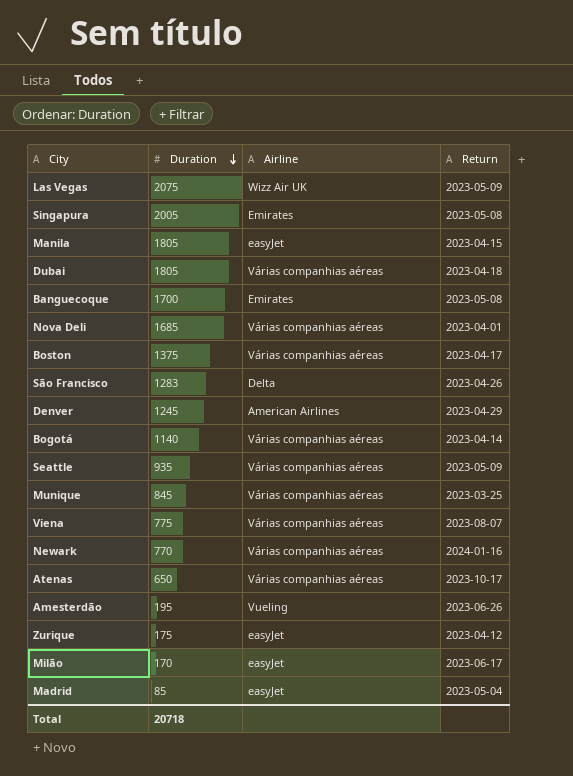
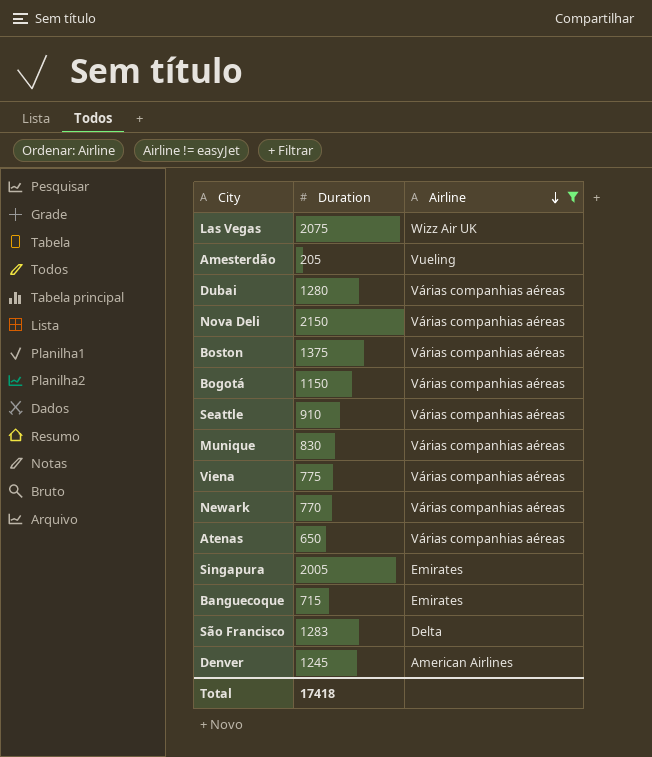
filter: none -> Airline != easyJet
row order: Duration descending -> Airline descending
column Return | position: 4 -> none
Amesterdão | Duration: 195 -> 205
Dubai | Duration: 1805 -> 1280
Nova Deli | Duration: 1685 -> 2150
Bogotá | Duration: 1140 -> 1150
Seattle | Duration: 935 -> 910
Munique | Duration: 845 -> 830
Banguecoque | Duration: 1700 -> 715
Total | Duration: 20718 -> 17418

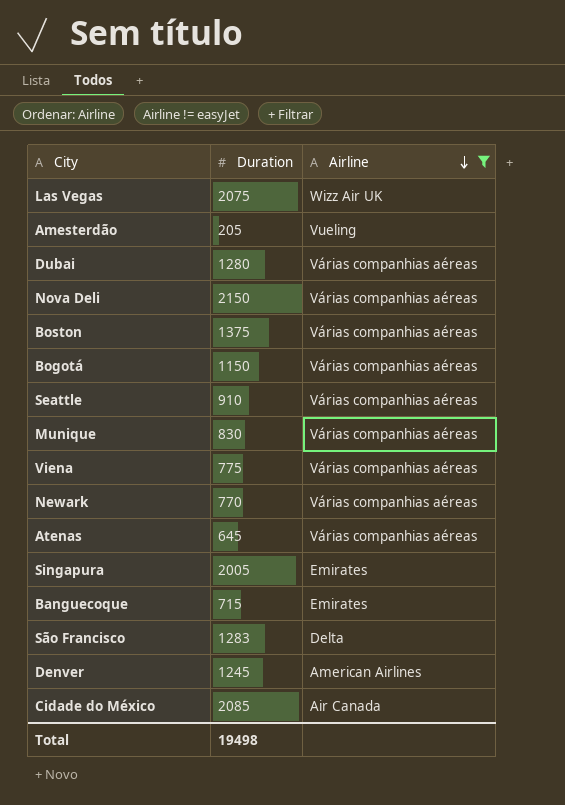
Atenas | Duration: 650 -> 645
row Cidade do México: none -> 2085 | Air Canada
Total | Duration: 17418 -> 19498

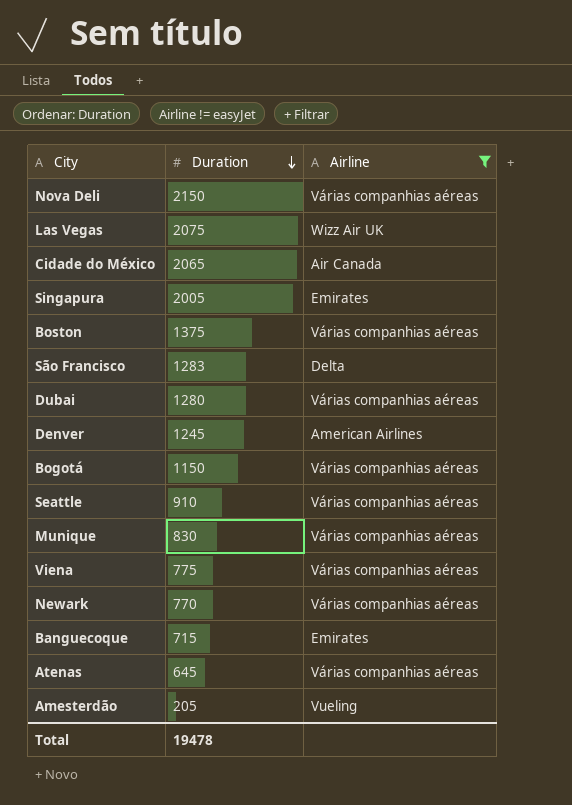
row order: Airline descending -> Duration descending
Cidade do México | Duration: 2085 -> 2065
Total | Duration: 19498 -> 19478

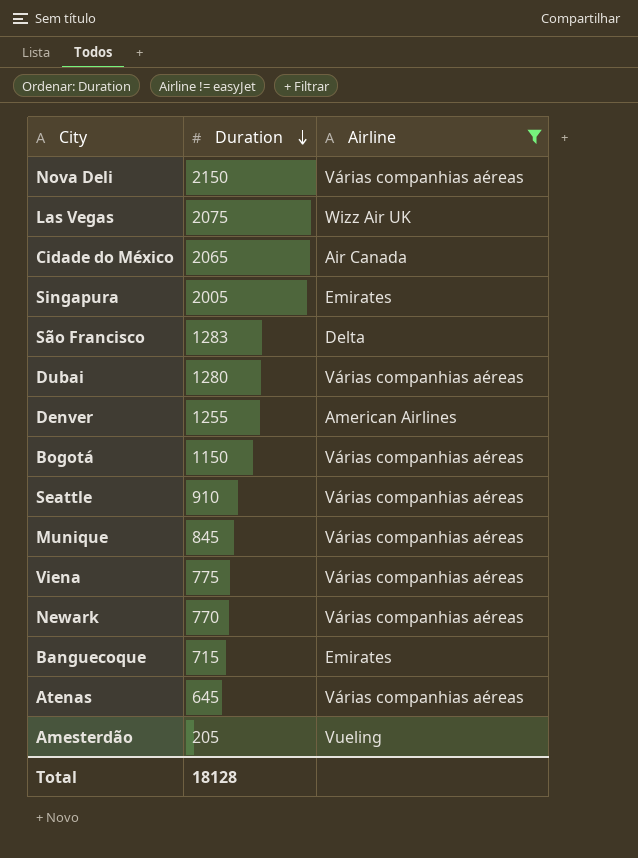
row Boston: 1375 | Várias companhias aéreas -> none
Denver | Duration: 1245 -> 1255
Munique | Duration: 830 -> 845
Total | Duration: 19478 -> 18128

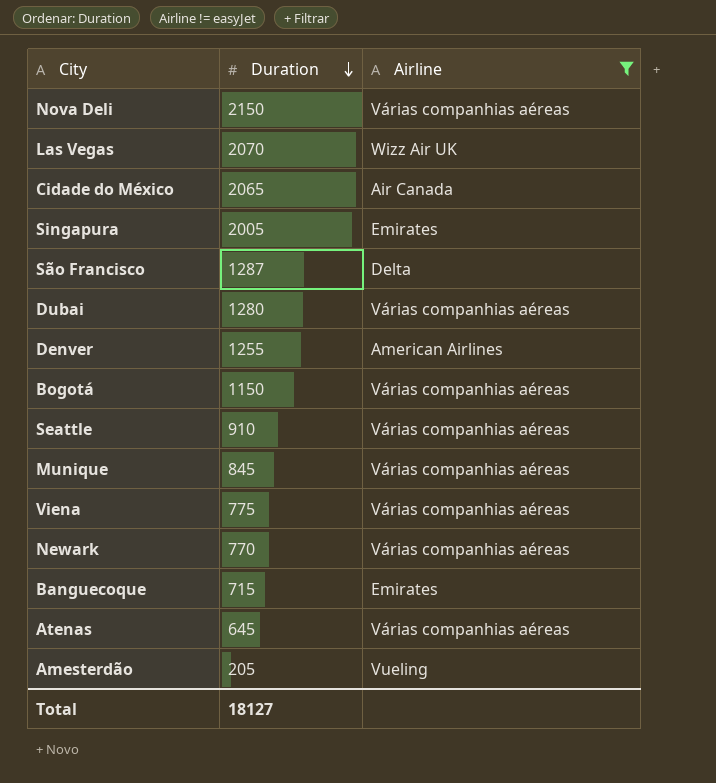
Las Vegas | Duration: 2075 -> 2070
São Francisco | Duration: 1283 -> 1287
Total | Duration: 18128 -> 18127

